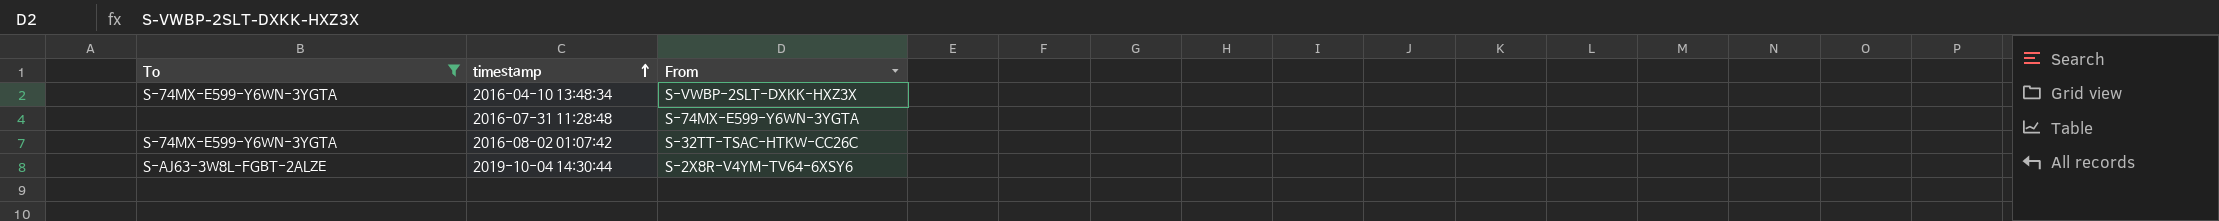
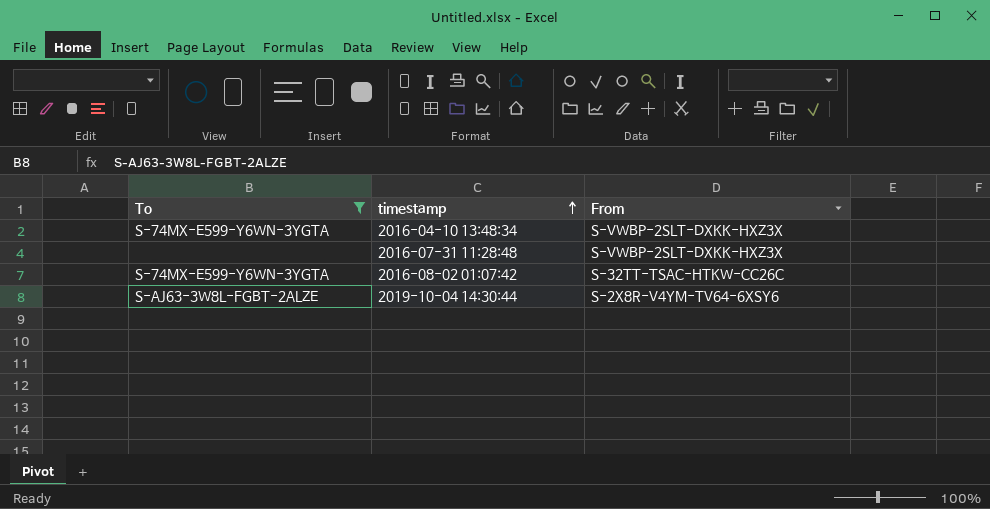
2016-07-31 11:28:48 | From: S-74MX-E599-Y6WN-3YGTA -> S-VWBP-2SLT-DXKK-HXZ3X

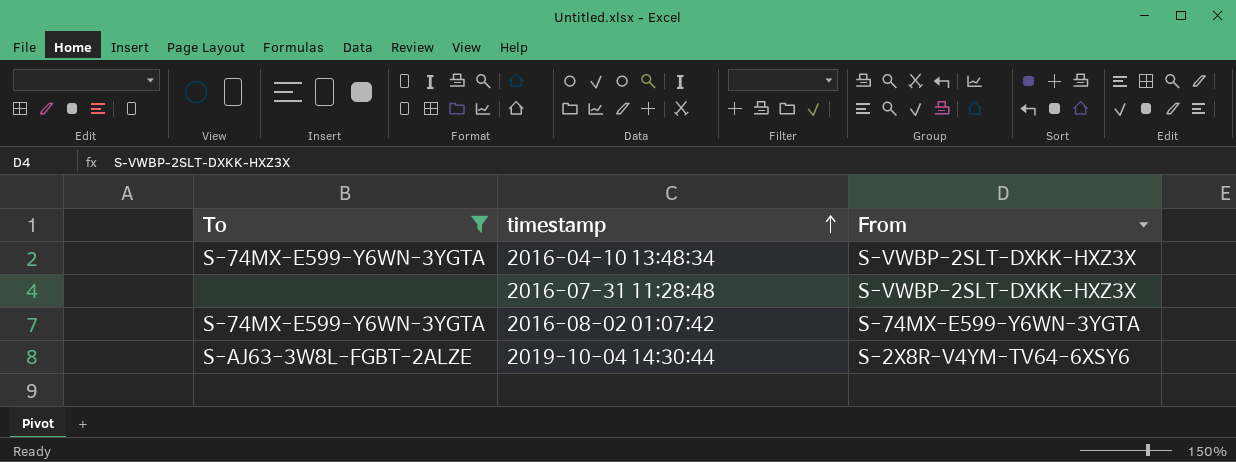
2016-08-02 01:07:42 | From: S-32TT-TSAC-HTKW-CC26C -> S-74MX-E599-Y6WN-3YGTA

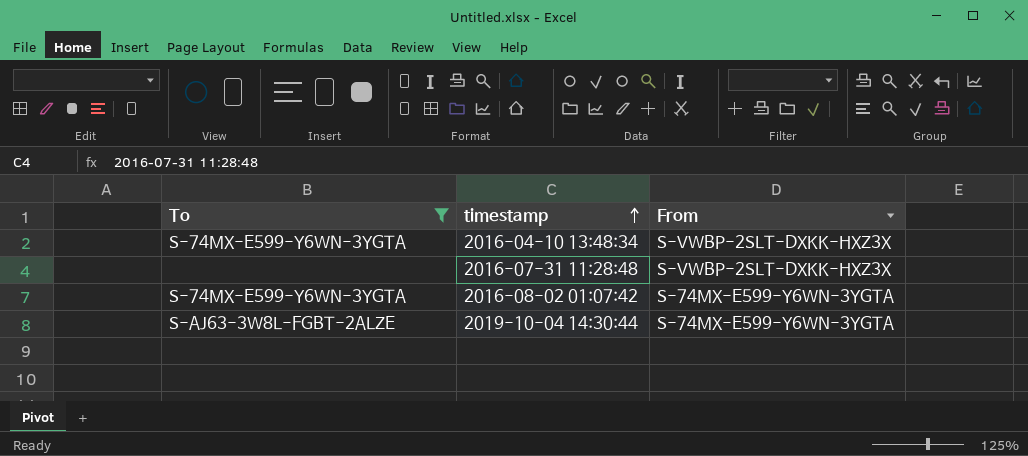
2019-10-04 14:30:44 | From: S-2X8R-V4YM-TV64-6XSY6 -> S-74MX-E599-Y6WN-3YGTA

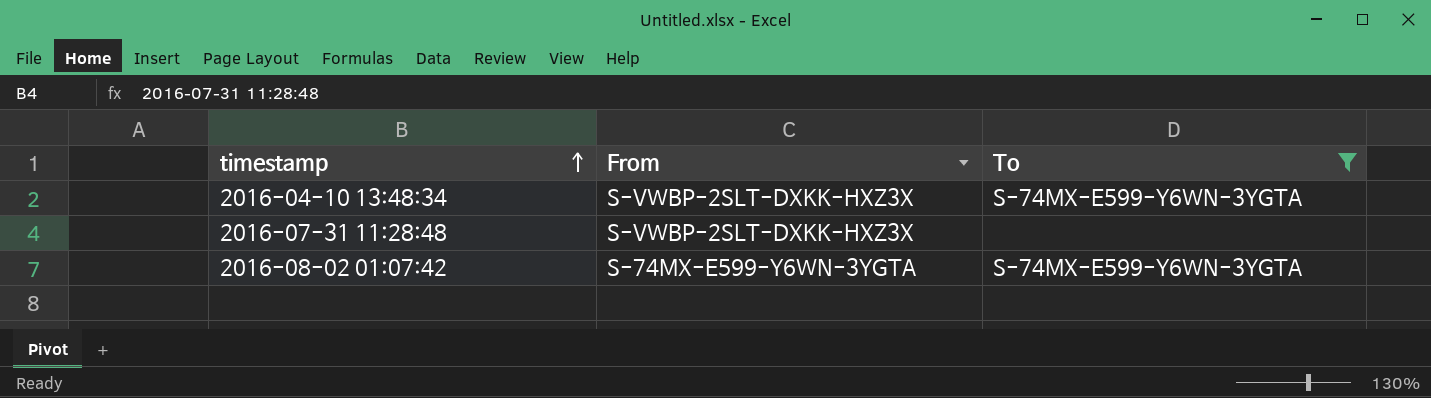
column To | position: 1 -> 3
row 2019-10-04 14:30:44: S-AJ63-3W8L-FGBT-2ALZE | S-74MX-E599-Y6WN-3YGTA -> none

